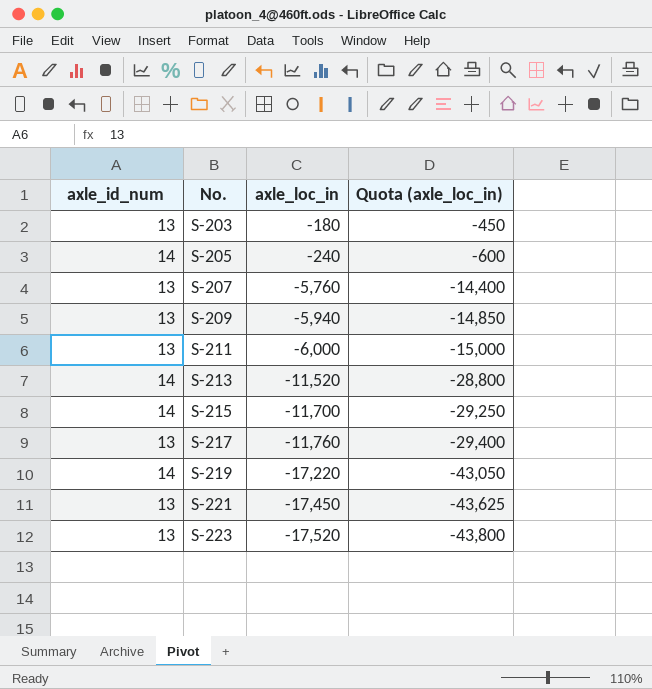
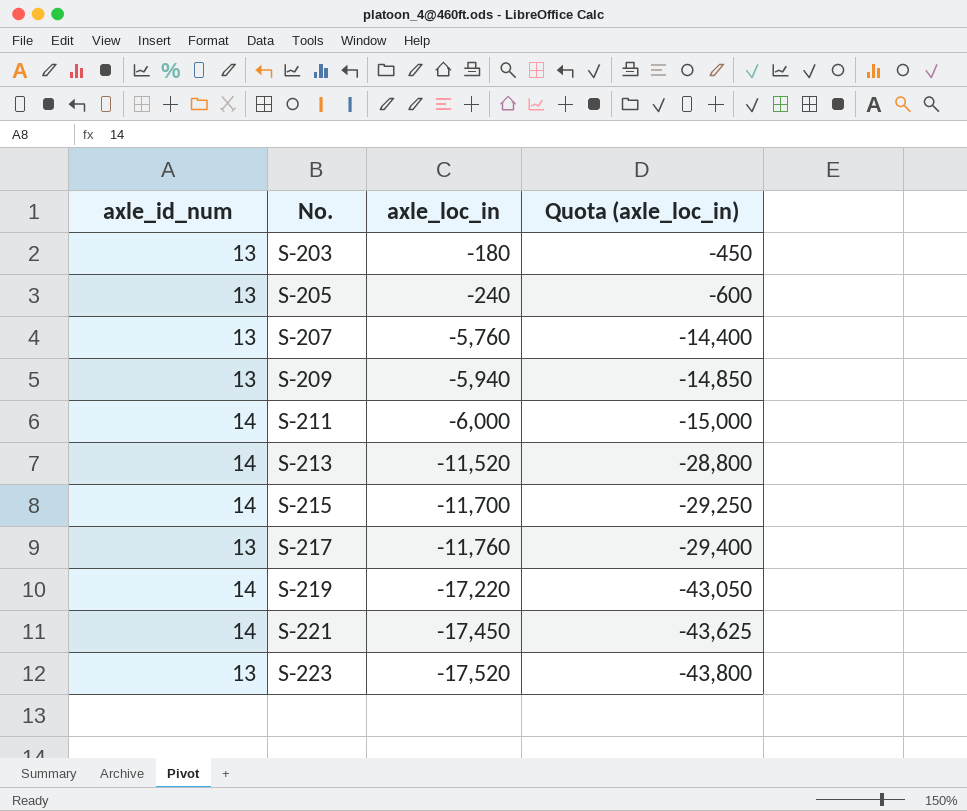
S-205 | axle_id_num: 14 -> 13
S-211 | axle_id_num: 13 -> 14
S-221 | axle_id_num: 13 -> 14

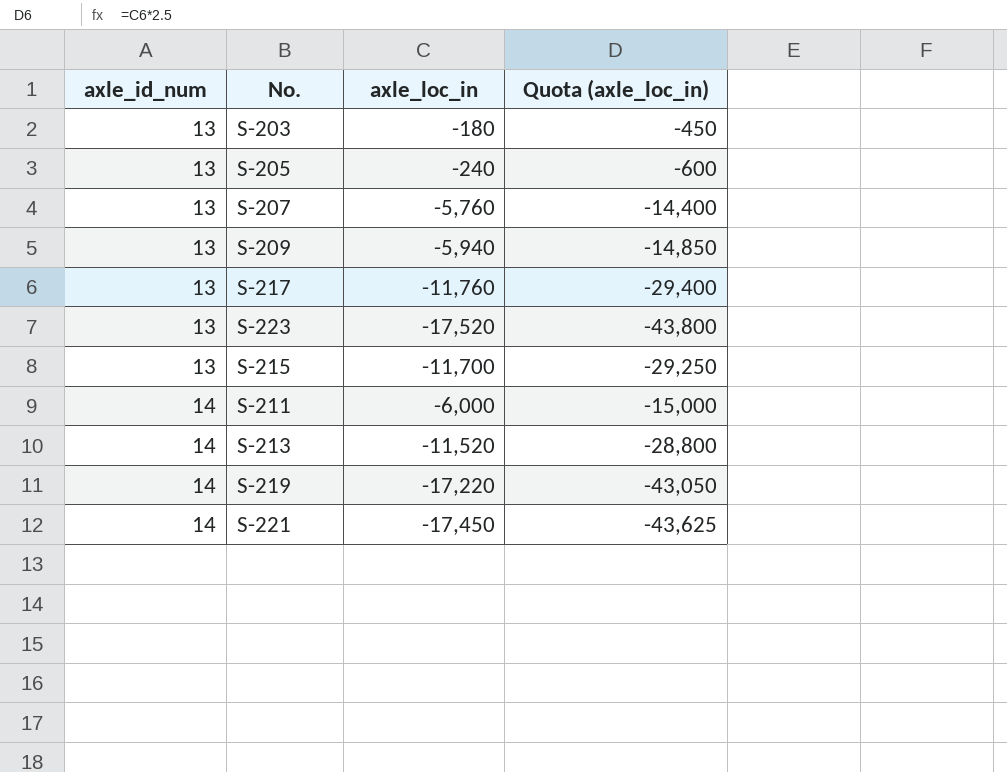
row order: No. ascending -> axle_id_num ascending
S-215 | axle_id_num: 14 -> 13

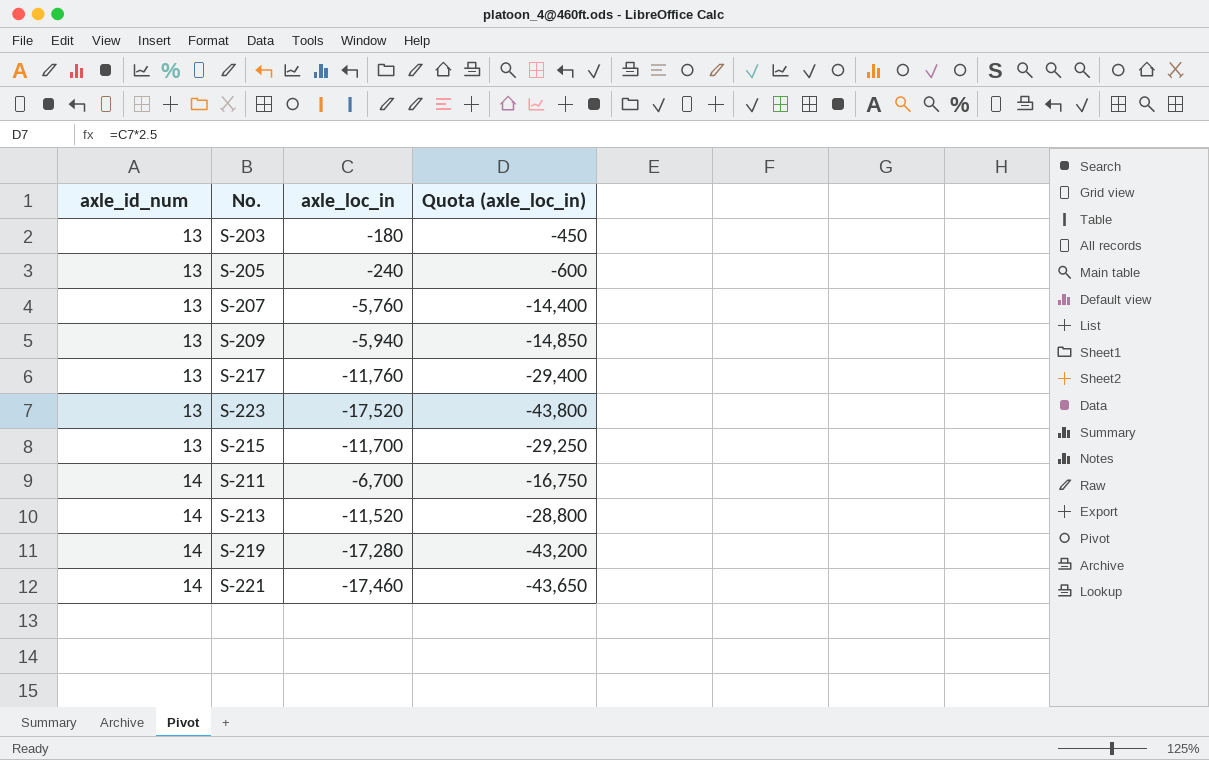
S-211 | axle_loc_in: -6,000 -> -6,700
S-211 | Quota (axle_loc_in): -15,000 -> -16,750
S-219 | axle_loc_in: -17,220 -> -17,280
S-219 | Quota (axle_loc_in): -43,050 -> -43,200
S-221 | axle_loc_in: -17,450 -> -17,460
S-221 | Quota (axle_loc_in): -43,625 -> -43,650

